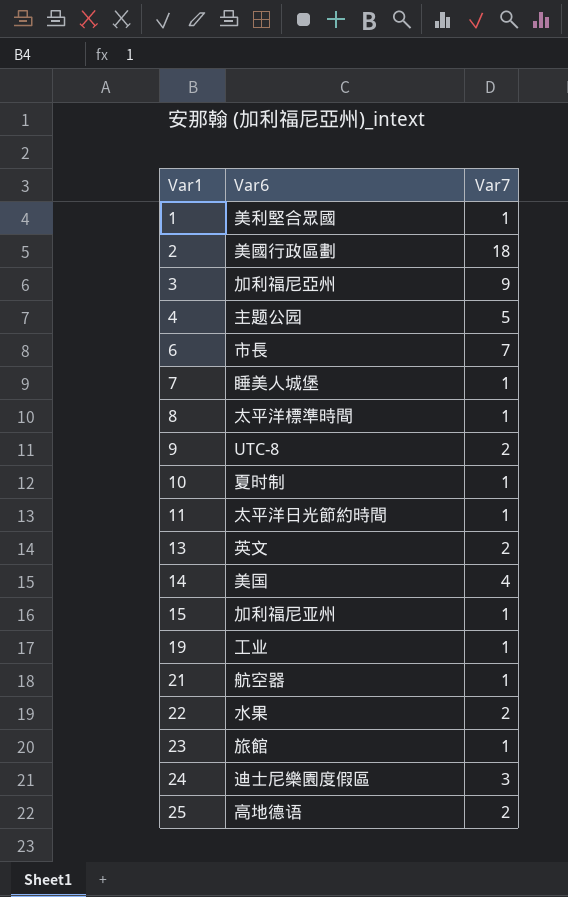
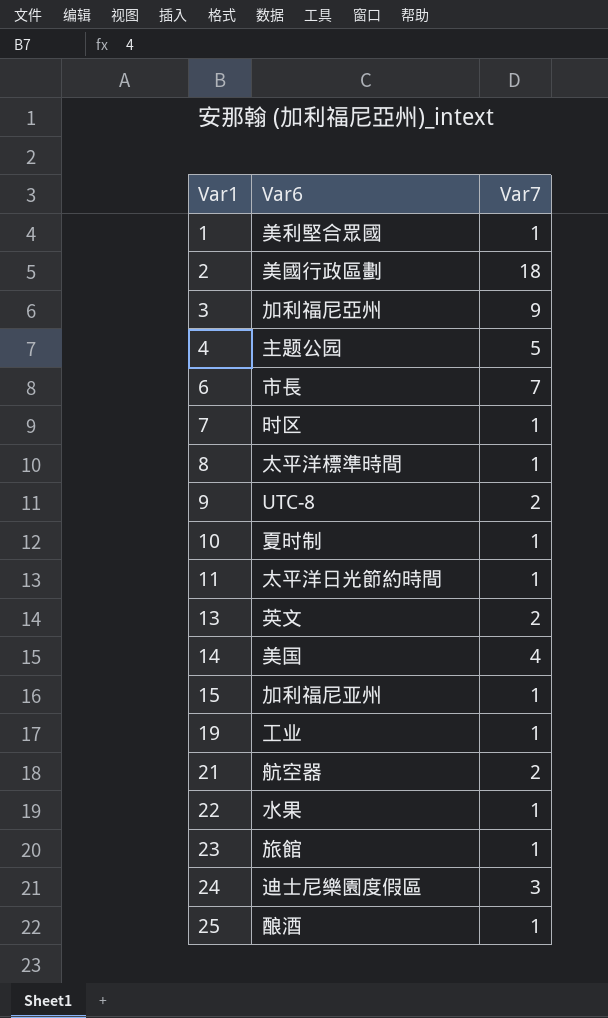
7 | Var6: 睡美人城堡 -> 时区
21 | Var7: 1 -> 2
22 | Var7: 2 -> 1
25 | Var6: 高地德语 -> 酿酒
25 | Var7: 2 -> 1

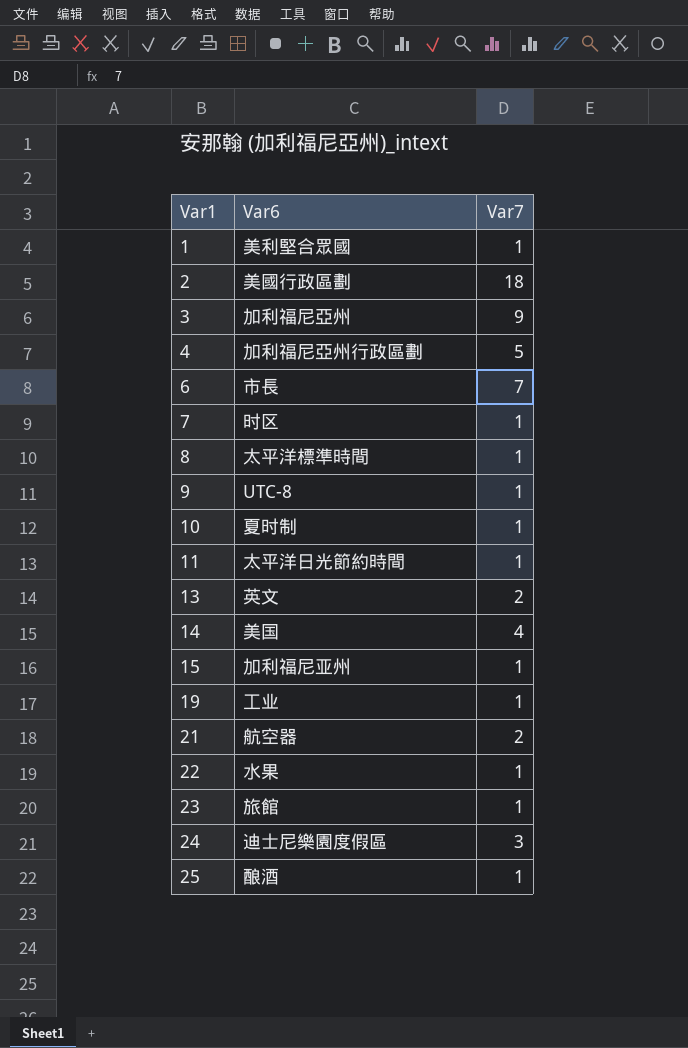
4 | Var6: 主题公园 -> 加利福尼亞州行政區劃
9 | Var7: 2 -> 1

